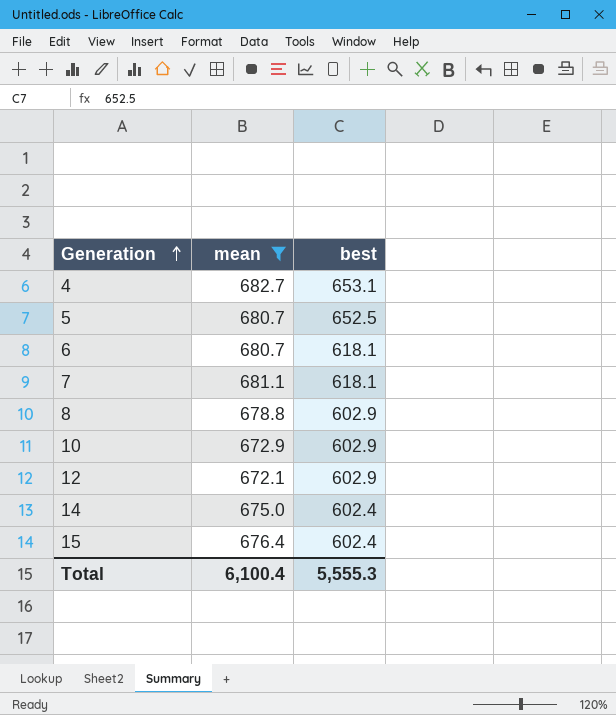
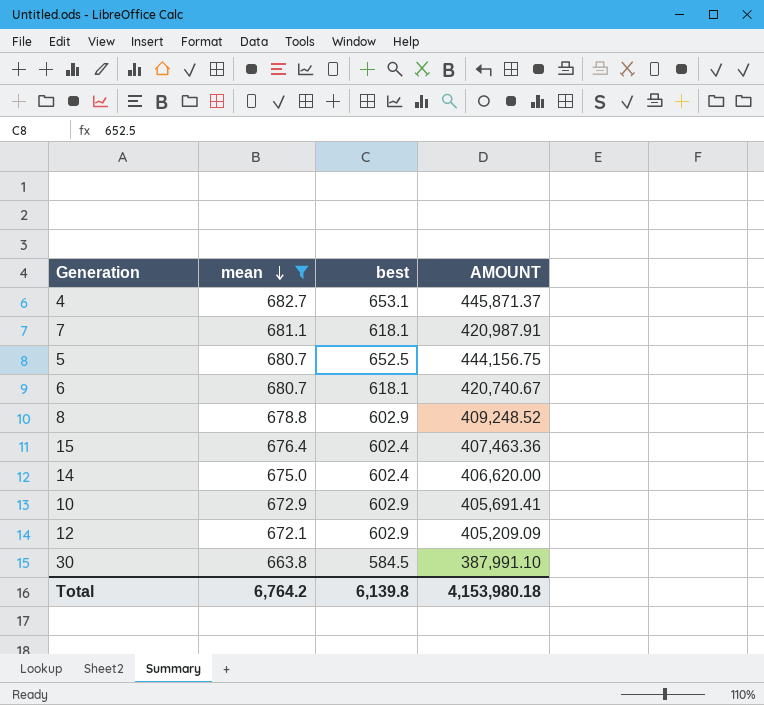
row order: Generation ascending -> mean descending
column AMOUNT | formula: none -> [mean] * [best]
row 30: none -> 663.8 | 584.5 | 387,991.10
Total | mean: 6,100.4 -> 6,764.2
Total | best: 5,555.3 -> 6,139.8

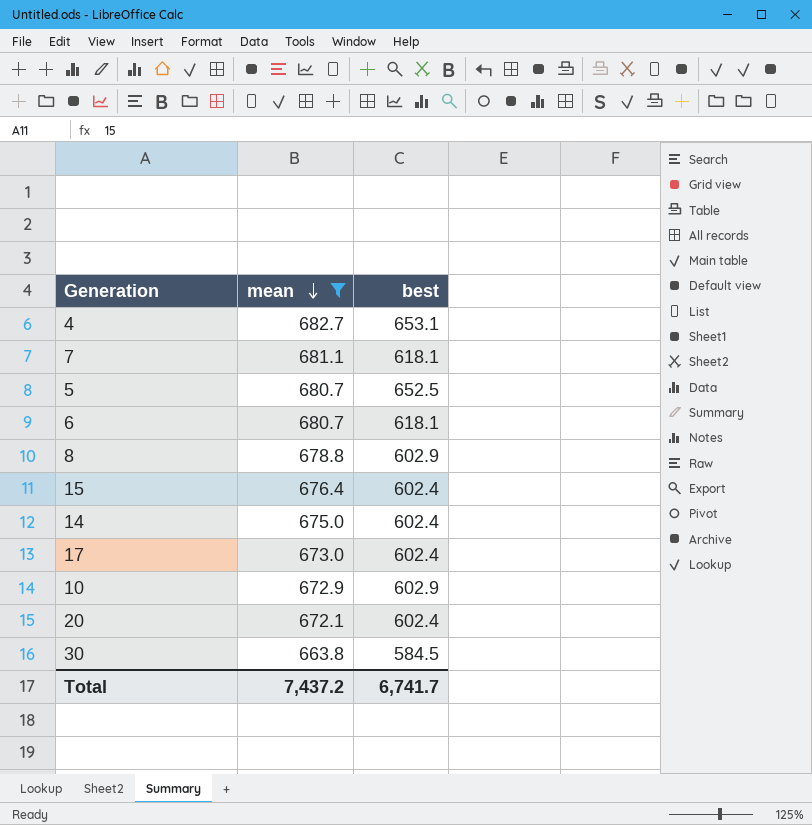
column AMOUNT | formula: [mean] * [best] -> none
row 12: 672.1 | 602.9 | 405,209.09 -> none
row 17: none -> 673.0 | 602.4
row 20: none -> 672.1 | 602.4
Total | mean: 6,764.2 -> 7,437.2
Total | best: 6,139.8 -> 6,741.7

